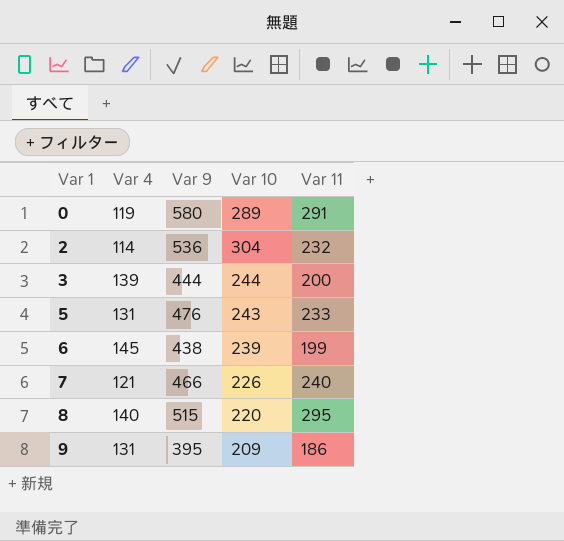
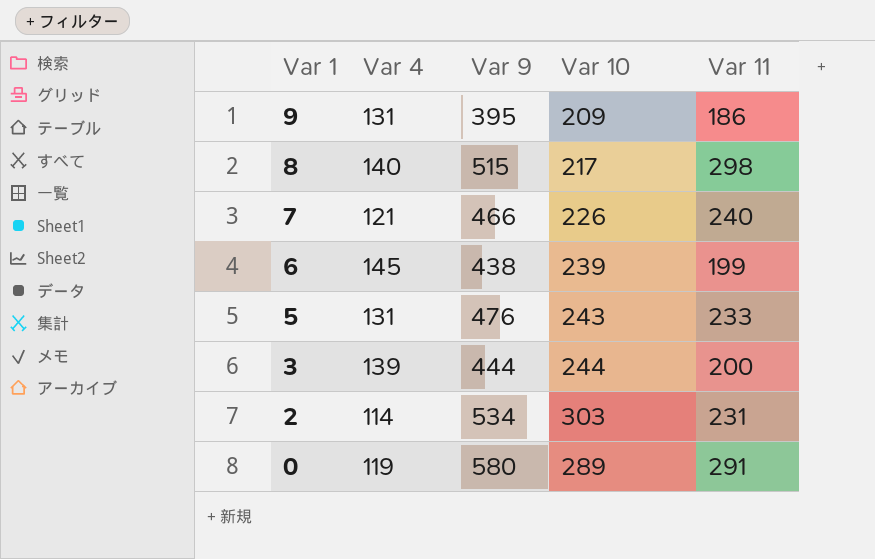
row order: Var 1 ascending -> Var 1 descending
8 | Var 10: 220 -> 217
8 | Var 11: 295 -> 298
2 | Var 9: 536 -> 534
2 | Var 10: 304 -> 303
2 | Var 11: 232 -> 231

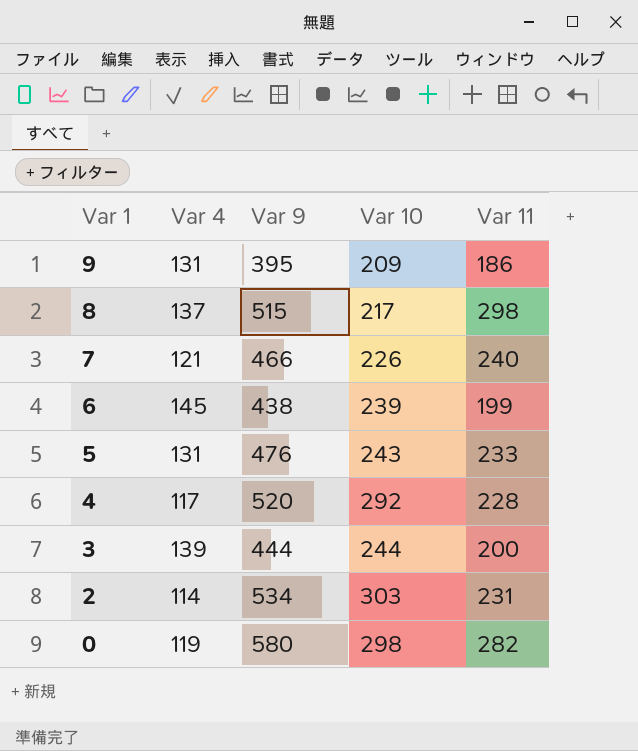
8 | Var 4: 140 -> 137
row 4: none -> 117 | 520 | 292 | 228
0 | Var 10: 289 -> 298
0 | Var 11: 291 -> 282

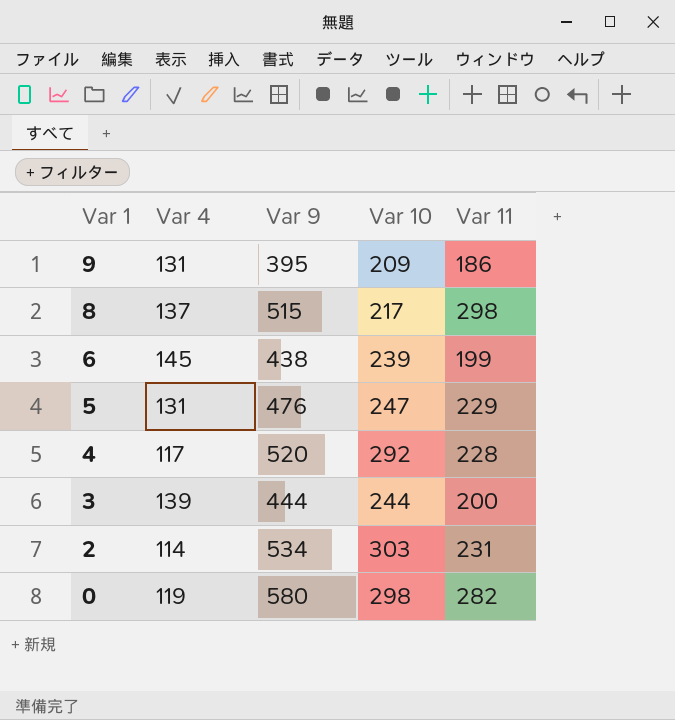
row 7: 121 | 466 | 226 | 240 -> none
5 | Var 10: 243 -> 247
5 | Var 11: 233 -> 229

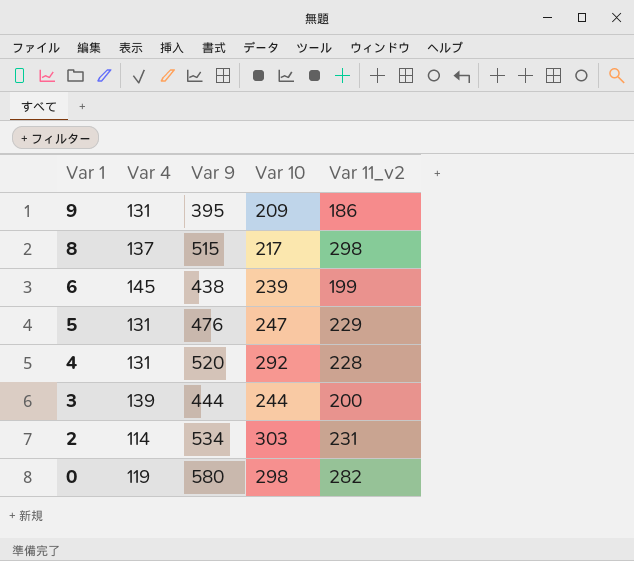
column name: Var 11 -> Var 11_v2
4 | Var 4: 117 -> 131

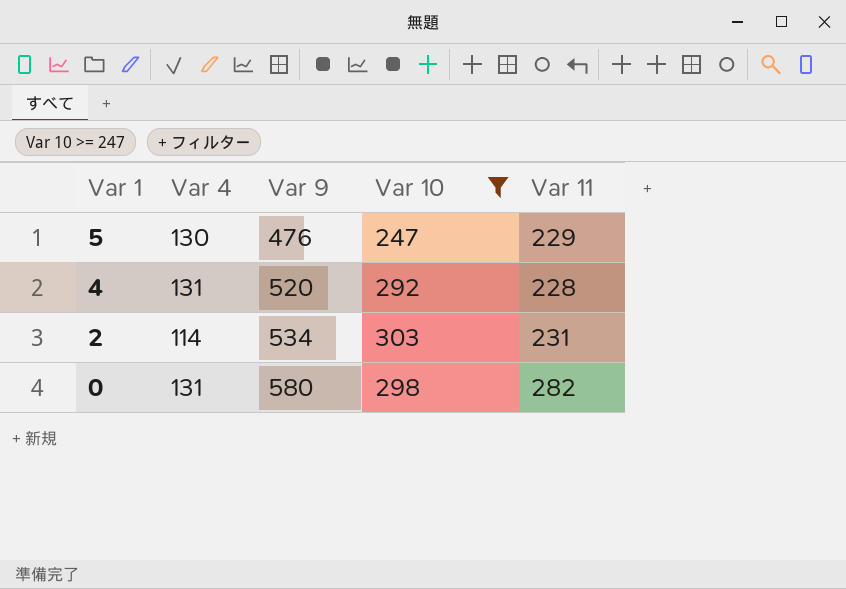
filter: none -> Var 10 >= 247
column name: Var 11_v2 -> Var 11
5 | Var 4: 131 -> 130
0 | Var 4: 119 -> 131

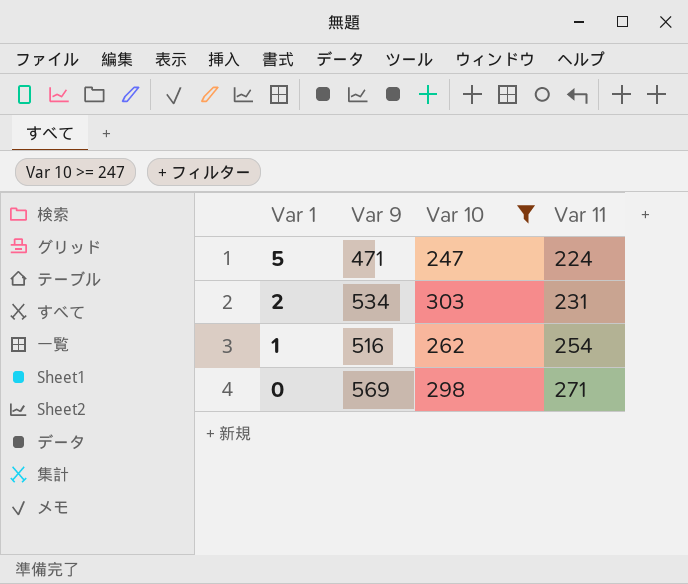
column Var 4 | position: 2 -> none
row 4: 131 | 520 | 292 | 228 -> none
5 | Var 9: 476 -> 471
5 | Var 11: 229 -> 224
row 1: none -> 516 | 262 | 254
0 | Var 9: 580 -> 569
0 | Var 11: 282 -> 271

